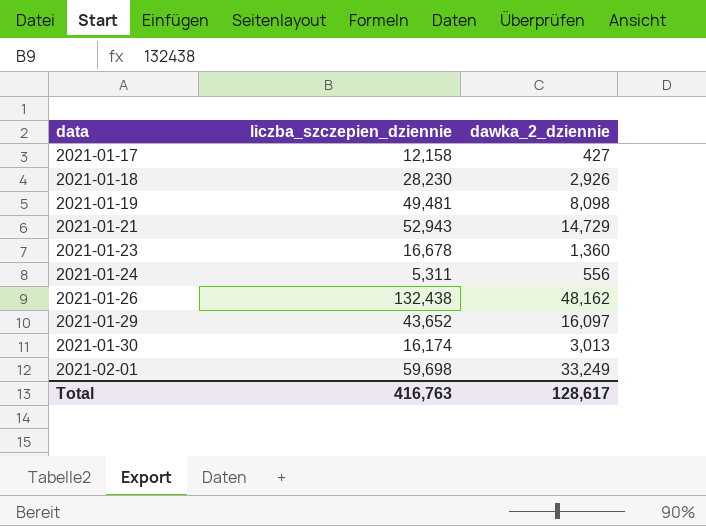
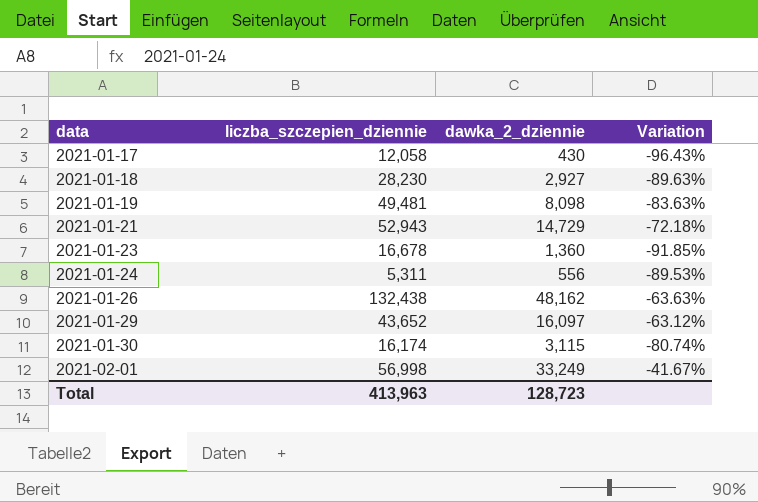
column Variation | formula: none -> ([dawka_2_dziennie] - [liczba_szczepien_dziennie]) / [liczba_szczepien_dziennie]
2021-01-17 | liczba_szczepien_dziennie: 12,158 -> 12,058
2021-01-17 | dawka_2_dziennie: 427 -> 430
2021-01-18 | dawka_2_dziennie: 2,926 -> 2,927
2021-01-30 | dawka_2_dziennie: 3,013 -> 3,115
2021-02-01 | liczba_szczepien_dziennie: 59,698 -> 56,998
Total | liczba_szczepien_dziennie: 416,763 -> 413,963
Total | dawka_2_dziennie: 128,617 -> 128,723

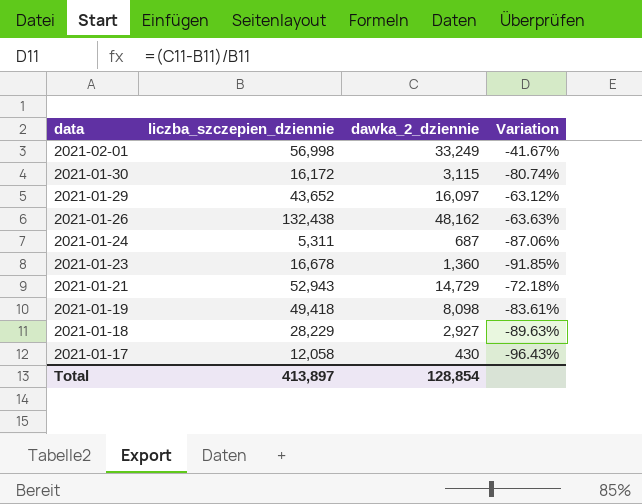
row order: data ascending -> data descending
2021-01-30 | liczba_szczepien_dziennie: 16,174 -> 16,172
2021-01-24 | dawka_2_dziennie: 556 -> 687
2021-01-24 | Variation: -89.53% -> -87.06%
2021-01-19 | liczba_szczepien_dziennie: 49,481 -> 49,418
2021-01-19 | Variation: -83.63% -> -83.61%
2021-01-18 | liczba_szczepien_dziennie: 28,230 -> 28,229
Total | liczba_szczepien_dziennie: 413,963 -> 413,897
Total | dawka_2_dziennie: 128,723 -> 128,854

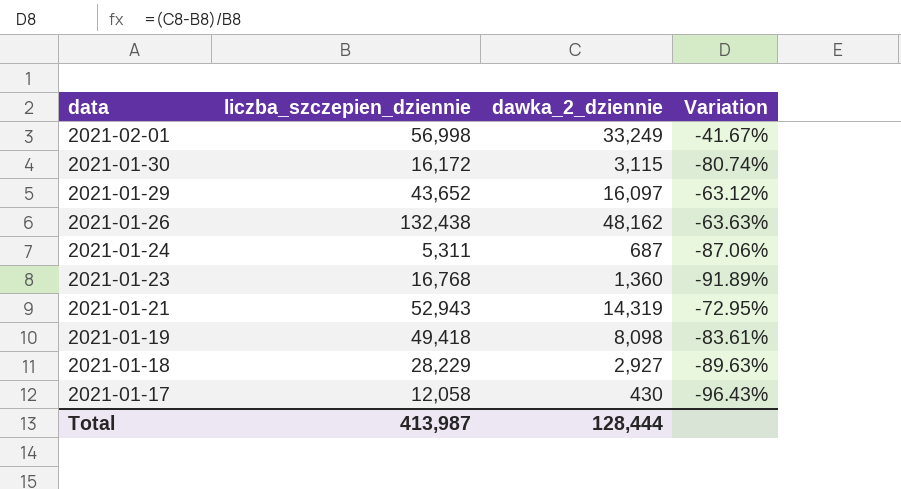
2021-01-23 | liczba_szczepien_dziennie: 16,678 -> 16,768
2021-01-23 | Variation: -91.85% -> -91.89%
2021-01-21 | dawka_2_dziennie: 14,729 -> 14,319
2021-01-21 | Variation: -72.18% -> -72.95%
Total | liczba_szczepien_dziennie: 413,897 -> 413,987
Total | dawka_2_dziennie: 128,854 -> 128,444

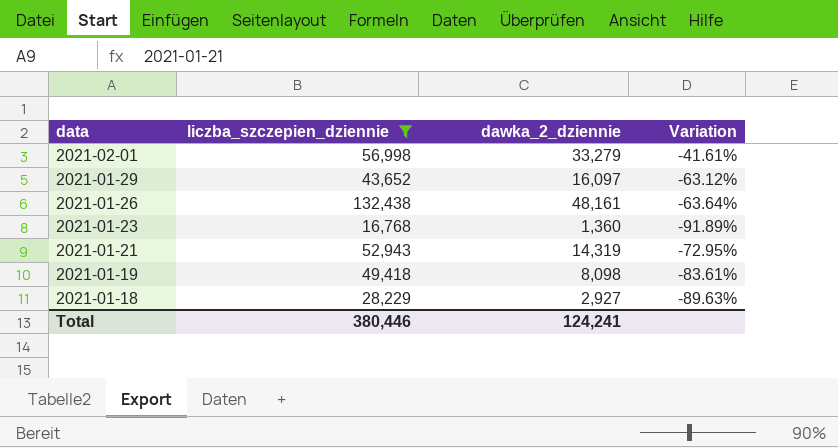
filter: none -> liczba_szczepien_dziennie >= 16,768
2021-02-01 | dawka_2_dziennie: 33,249 -> 33,279
2021-02-01 | Variation: -41.67% -> -41.61%
2021-01-26 | dawka_2_dziennie: 48,162 -> 48,161
2021-01-26 | Variation: -63.63% -> -63.64%
Total | liczba_szczepien_dziennie: 413,987 -> 380,446
Total | dawka_2_dziennie: 128,444 -> 124,241

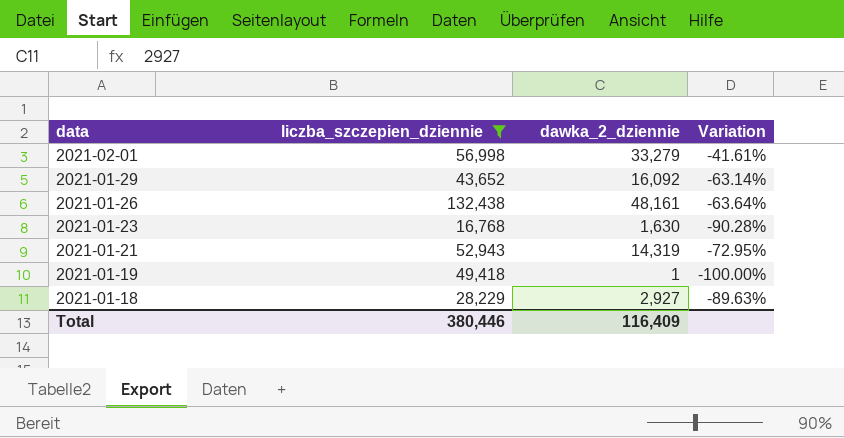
2021-01-29 | dawka_2_dziennie: 16,097 -> 16,092
2021-01-29 | Variation: -63.12% -> -63.14%
2021-01-23 | dawka_2_dziennie: 1,360 -> 1,630
2021-01-23 | Variation: -91.89% -> -90.28%
2021-01-19 | dawka_2_dziennie: 8,098 -> 1
2021-01-19 | Variation: -83.61% -> -100.00%
Total | dawka_2_dziennie: 124,241 -> 116,409

